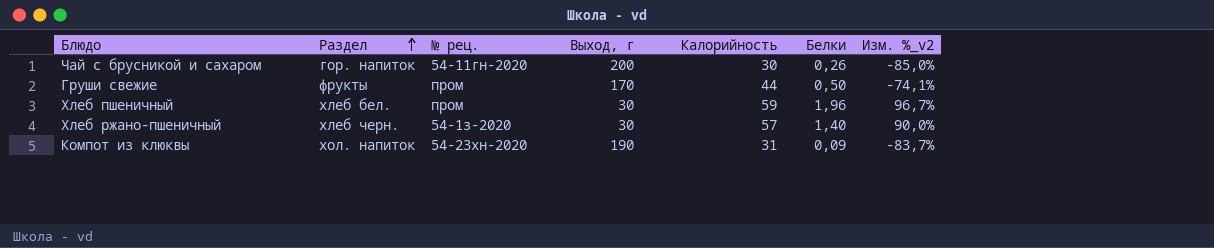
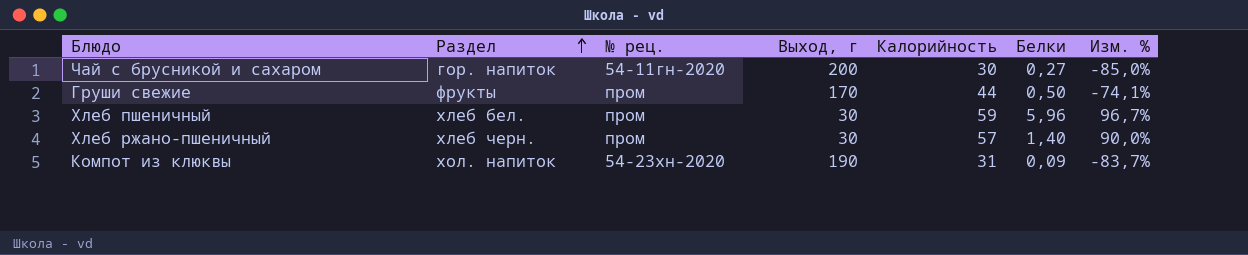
column name: Изм. %_v2 -> Изм. %
Чай с брусникой и сахаром | Белки: 0,26 -> 0,27
Хлеб пшеничный | Белки: 1,96 -> 5,96
Хлеб ржано-пшеничный | № рец.: 54-1з-2020 -> пром

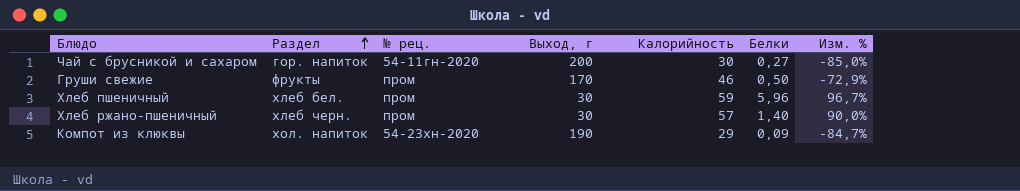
Груши свежие | Калорийность: 44 -> 46
Груши свежие | Изм. %: -74,1% -> -72,9%
Компот из клюквы | Калорийность: 31 -> 29
Компот из клюквы | Изм. %: -83,7% -> -84,7%

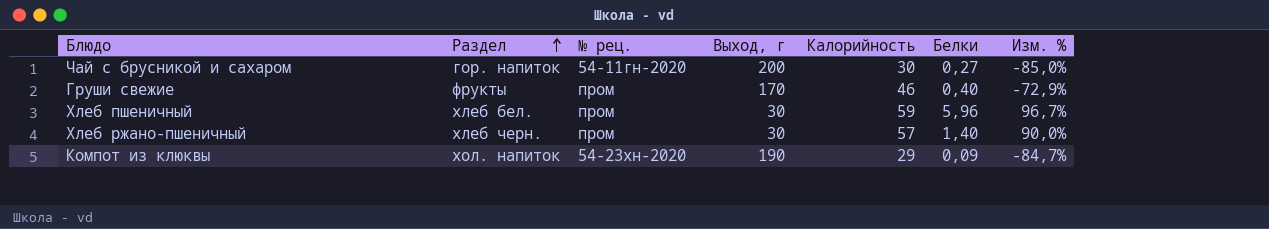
Груши свежие | Белки: 0,50 -> 0,40

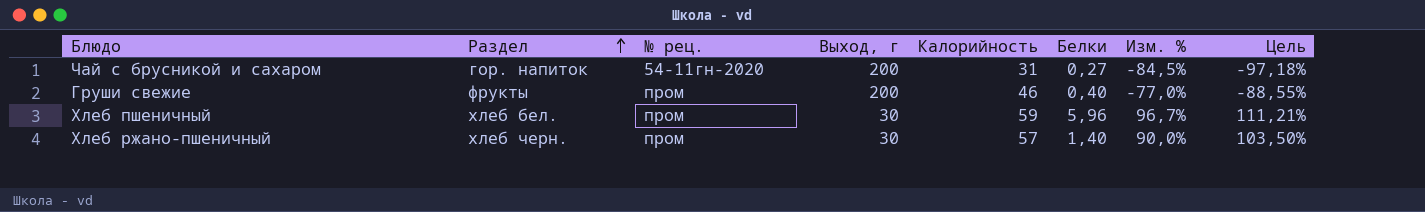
column Цель | formula: none -> [Изм. %] * 1,15
row Компот из клюквы: хол. напиток | 54-23хн-2020 | 190 | 29 | 0,09 | -84,7% -> none
Чай с брусникой и сахаром | Калорийность: 30 -> 31
Чай с брусникой и сахаром | Изм. %: -85,0% -> -84,5%
Груши свежие | Выход, г: 170 -> 200
Груши свежие | Изм. %: -72,9% -> -77,0%

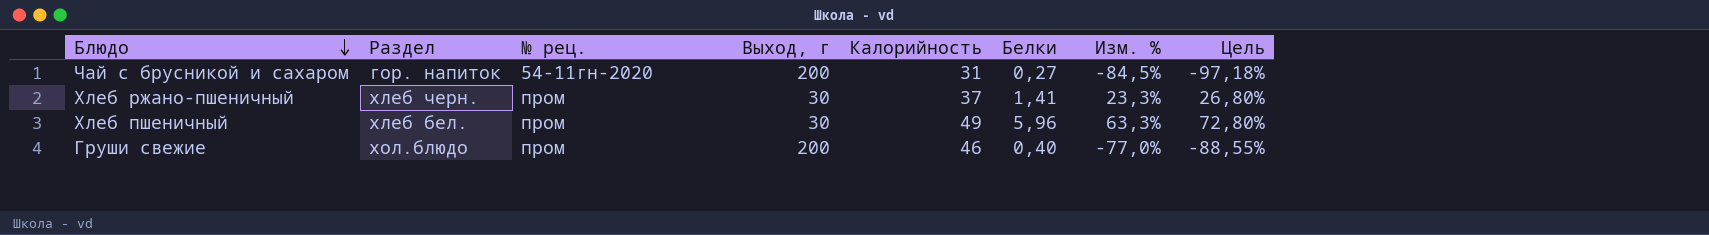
row order: Раздел ascending -> Блюдо descending
Хлеб ржано-пшеничный | Калорийность: 57 -> 37
Хлеб ржано-пшеничный | Белки: 1,40 -> 1,41
Хлеб ржано-пшеничный | Изм. %: 90,0% -> 23,3%
Хлеб ржано-пшеничный | Цель: 103,50% -> 26,80%
Хлеб пшеничный | Калорийность: 59 -> 49
Хлеб пшеничный | Изм. %: 96,7% -> 63,3%
Хлеб пшеничный | Цель: 111,21% -> 72,80%
Груши свежие | Раздел: фрукты -> хол.блюдо

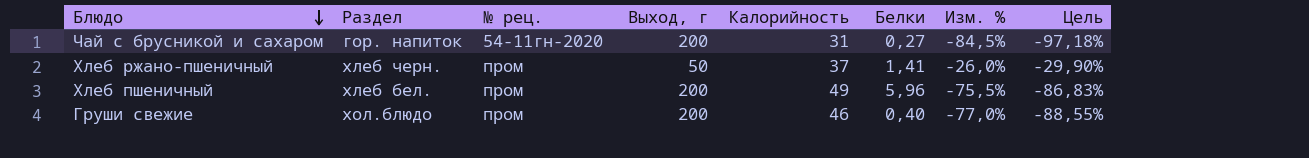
Хлеб ржано-пшеничный | Выход, г: 30 -> 50
Хлеб ржано-пшеничный | Изм. %: 23,3% -> -26,0%
Хлеб ржано-пшеничный | Цель: 26,80% -> -29,90%
Хлеб пшеничный | Выход, г: 30 -> 200
Хлеб пшеничный | Изм. %: 63,3% -> -75,5%
Хлеб пшеничный | Цель: 72,80% -> -86,83%

